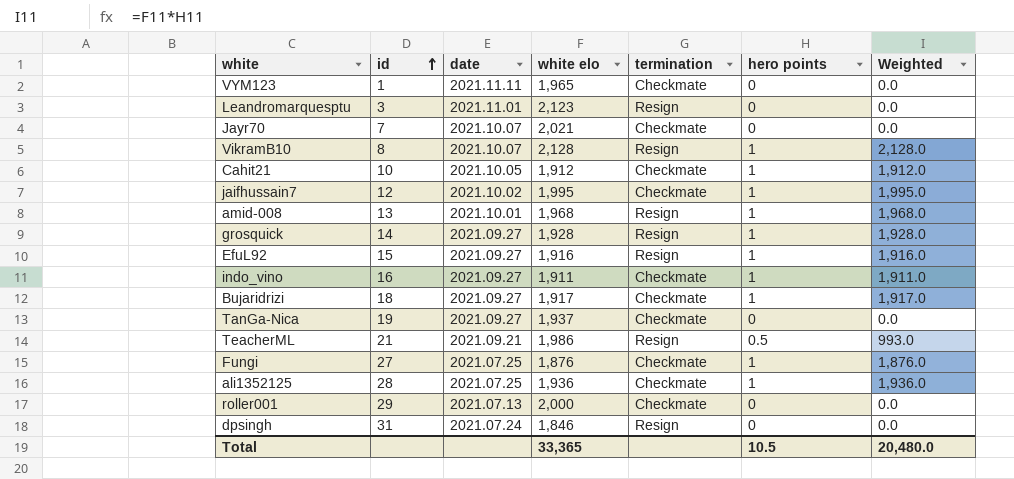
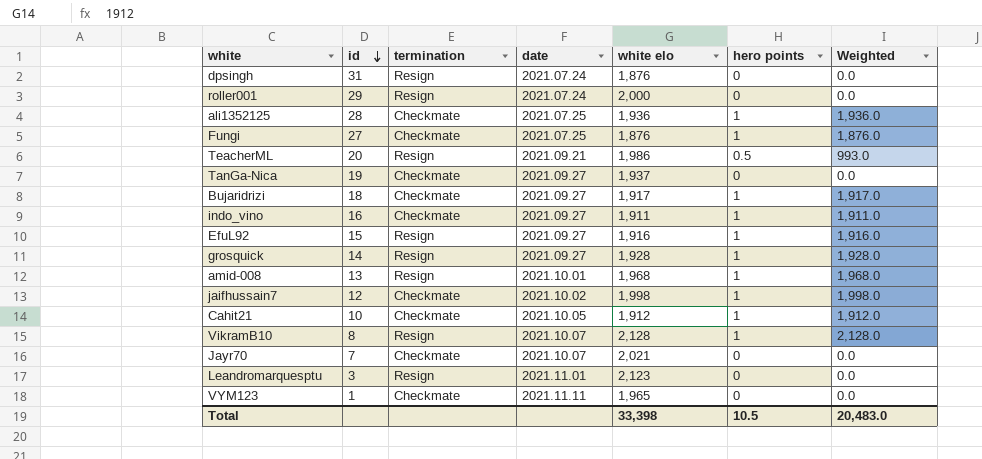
row order: id ascending -> id descending
column termination | position: 5 -> 3
dpsingh | white elo: 1,846 -> 1,876
roller001 | termination: Checkmate -> Resign
roller001 | date: 2021.07.13 -> 2021.07.24
TeacherML | id: 21 -> 20
jaifhussain7 | white elo: 1,995 -> 1,998
jaifhussain7 | Weighted: 1,995.0 -> 1,998.0
Total | white elo: 33,365 -> 33,398
Total | Weighted: 20,480.0 -> 20,483.0

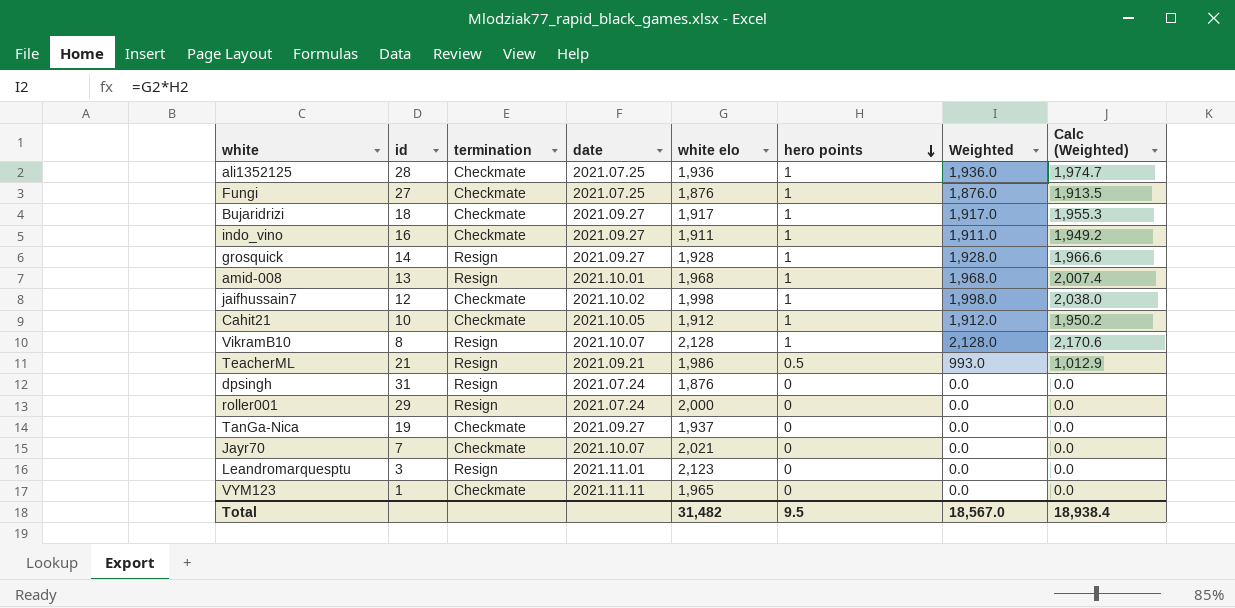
row order: id descending -> hero points descending
column Calc (Weighted) | formula: none -> [Weighted] * 1.02
row EfuL92: 15 | Resign | 2021.09.27 | 1,916 | 1 | 1,916.0 -> none
TeacherML | id: 20 -> 21
Total | white elo: 33,398 -> 31,482
Total | hero points: 10.5 -> 9.5
Total | Weighted: 20,483.0 -> 18,567.0

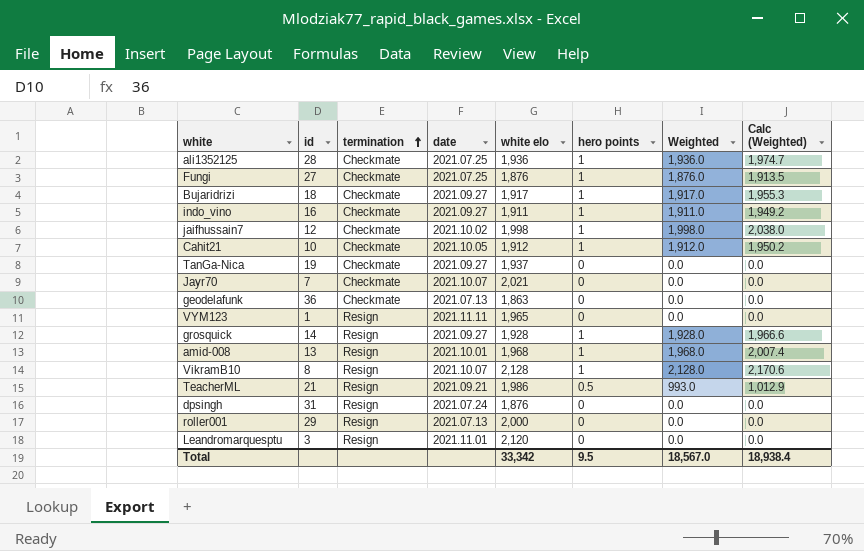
row order: hero points descending -> termination ascending
row geodelafunk: none -> 36 | Checkmate | 2021.07.13 | 1,863 | 0 | 0.0 | 0.0
VYM123 | termination: Checkmate -> Resign
roller001 | date: 2021.07.24 -> 2021.07.13
Leandromarquesptu | white elo: 2,123 -> 2,120
Total | white elo: 31,482 -> 33,342

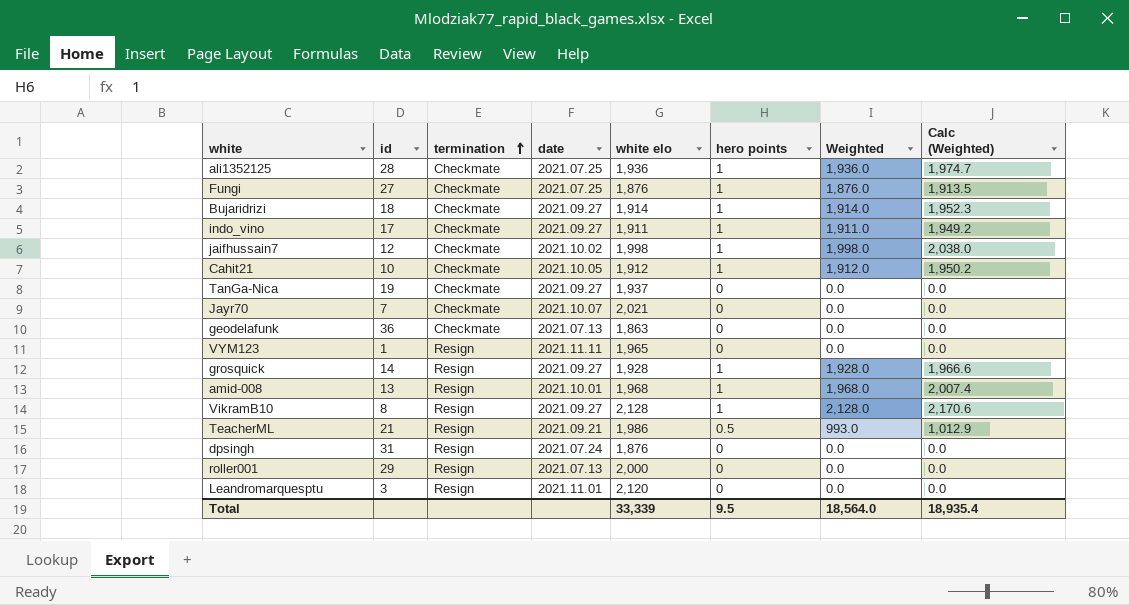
Bujaridrizi | white elo: 1,917 -> 1,914
Bujaridrizi | Weighted: 1,917.0 -> 1,914.0
Bujaridrizi | Calc (Weighted): 1,955.3 -> 1,952.3
indo_vino | id: 16 -> 17
VikramB10 | date: 2021.10.07 -> 2021.09.27
Total | white elo: 33,342 -> 33,339
Total | Weighted: 18,567.0 -> 18,564.0
Total | Calc (Weighted): 18,938.4 -> 18,935.4

